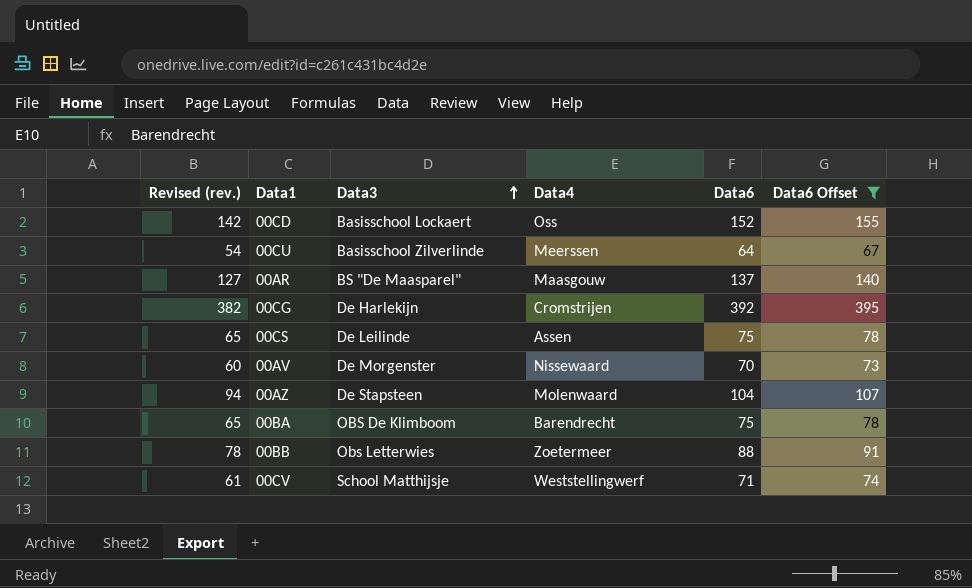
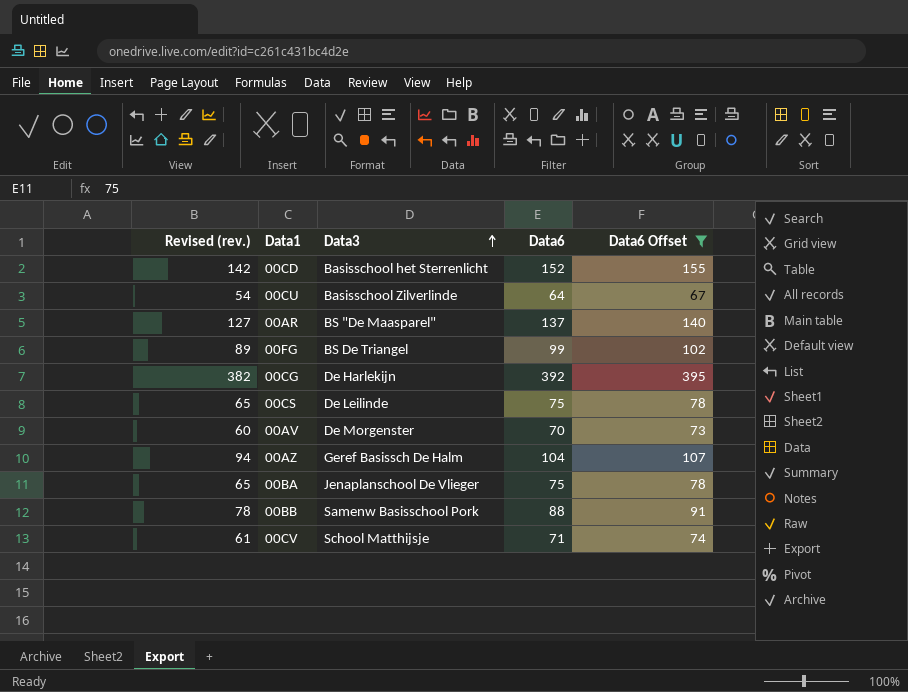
column Data4 | position: 4 -> none
00CD | Data3: Basisschool Lockaert -> Basisschool het Sterrenlicht
row 00FG: none -> 89 | BS De Triangel | 99 | 102
00AZ | Data3: De Stapsteen -> Geref Basissch De Halm
00BA | Data3: OBS De Klimboom -> Jenaplanschool De Vlieger
00BB | Data3: Obs Letterwies -> Samenw Basisschool Pork

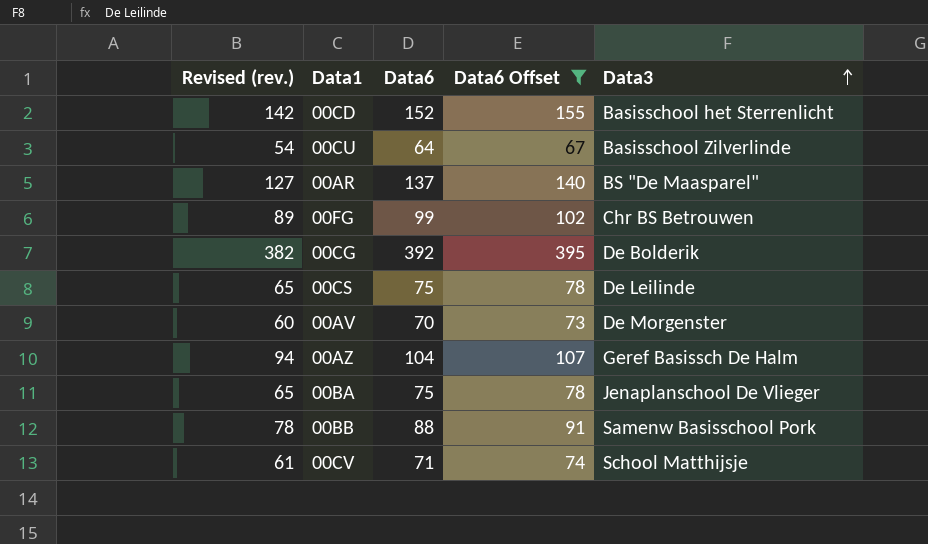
column Data3 | position: 3 -> 5
00FG | Data3: BS De Triangel -> Chr BS Betrouwen
00CG | Data3: De Harlekijn -> De Bolderik

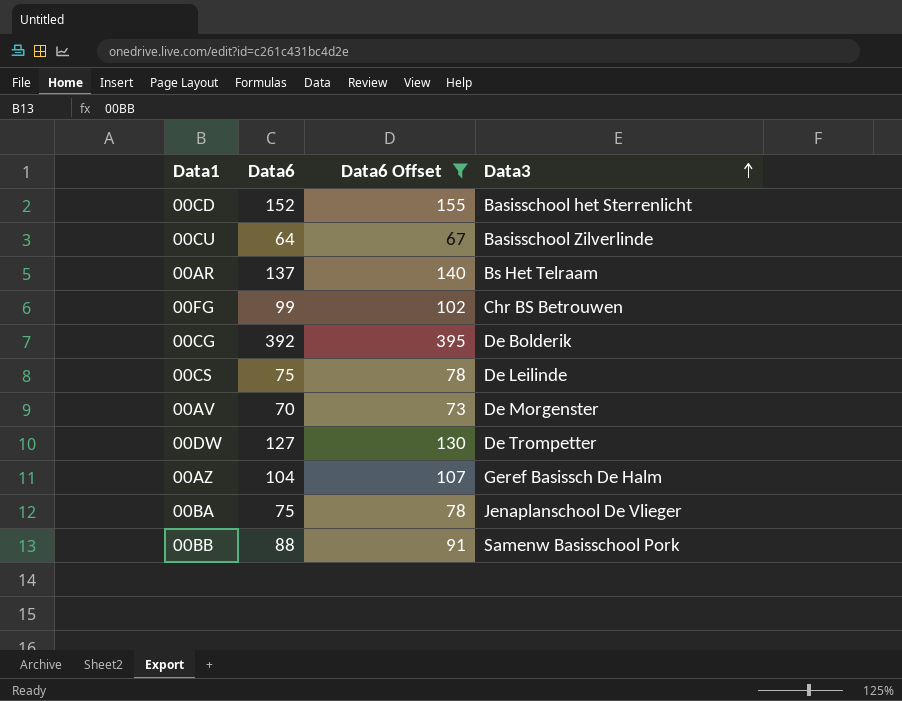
column Revised (rev.) | formula: [Data6] - 10 -> none
row 00CV: 61 | 71 | 74 | School Matthijsje -> none
00AR | Data3: BS "De Maasparel" -> Bs Het Telraam
row 00DW: none -> 127 | 130 | De Trompetter

